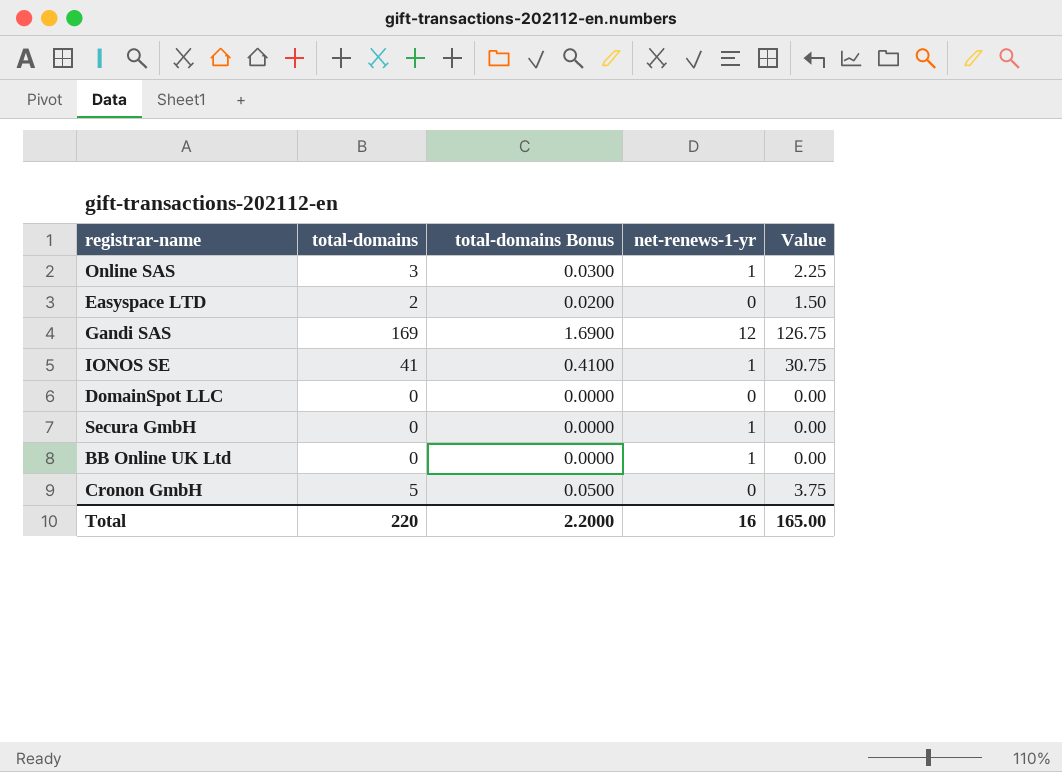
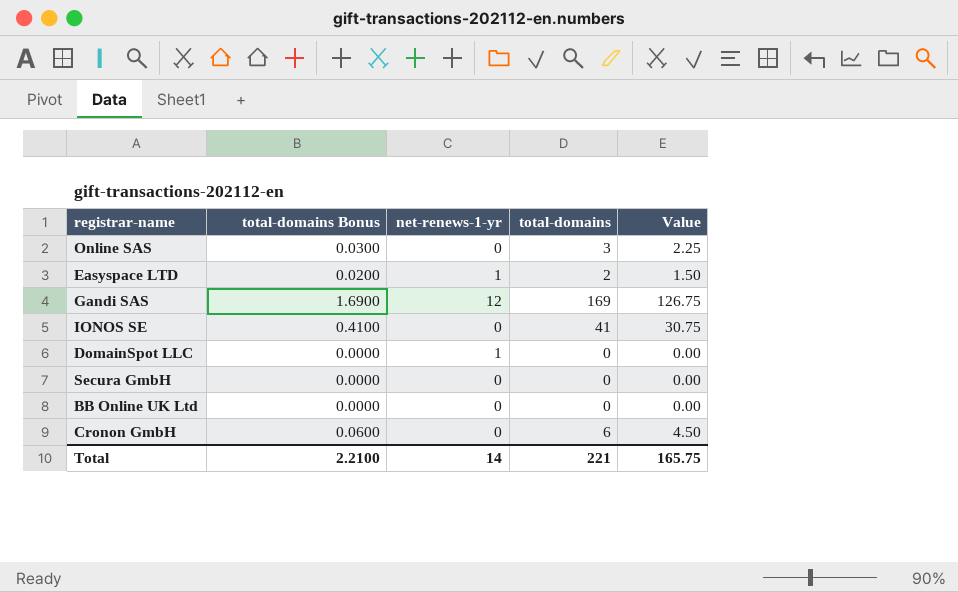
column total-domains | position: 2 -> 4
Online SAS | net-renews-1-yr: 1 -> 0
Easyspace LTD | net-renews-1-yr: 0 -> 1
IONOS SE | net-renews-1-yr: 1 -> 0
DomainSpot LLC | net-renews-1-yr: 0 -> 1
Secura GmbH | net-renews-1-yr: 1 -> 0
BB Online UK Ltd | net-renews-1-yr: 1 -> 0
Cronon GmbH | total-domains Bonus: 0.0500 -> 0.0600
Cronon GmbH | total-domains: 5 -> 6
Cronon GmbH | Value: 3.75 -> 4.50
Total | total-domains Bonus: 2.2000 -> 2.2100
Total | net-renews-1-yr: 16 -> 14
Total | total-domains: 220 -> 221
Total | Value: 165.00 -> 165.75

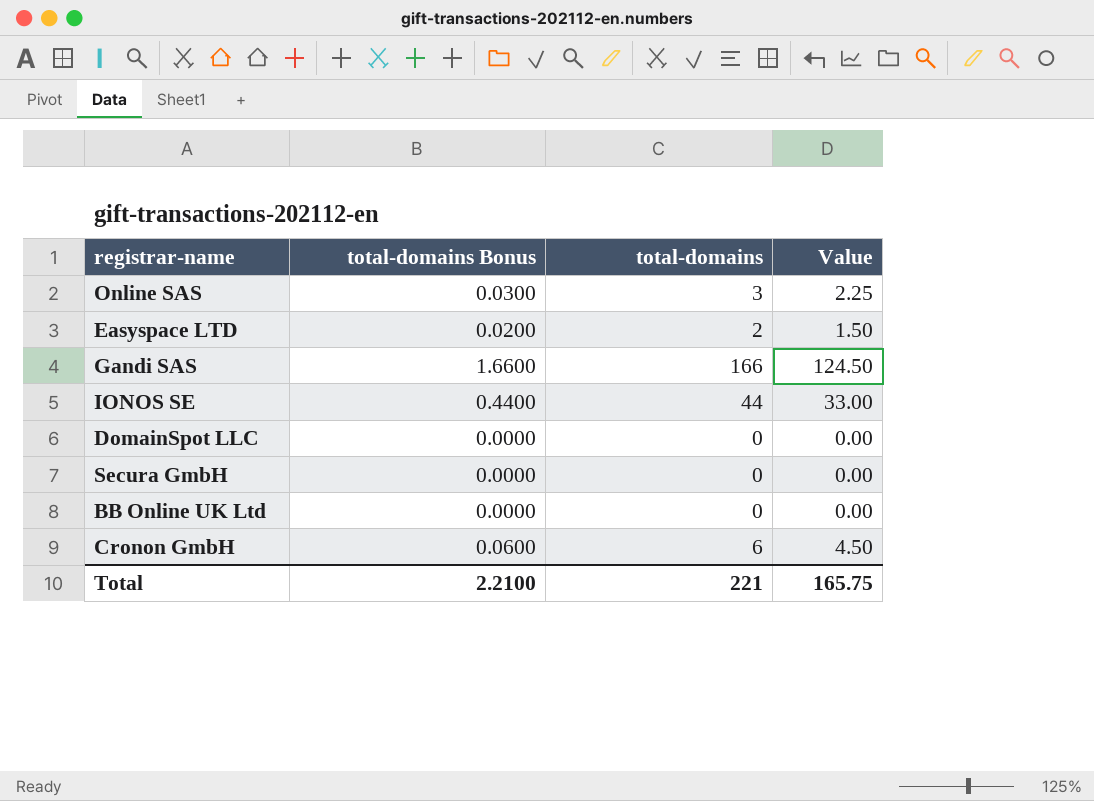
column net-renews-1-yr | position: 3 -> none
Gandi SAS | total-domains Bonus: 1.6900 -> 1.6600
Gandi SAS | total-domains: 169 -> 166
Gandi SAS | Value: 126.75 -> 124.50
IONOS SE | total-domains Bonus: 0.4100 -> 0.4400
IONOS SE | total-domains: 41 -> 44
IONOS SE | Value: 30.75 -> 33.00

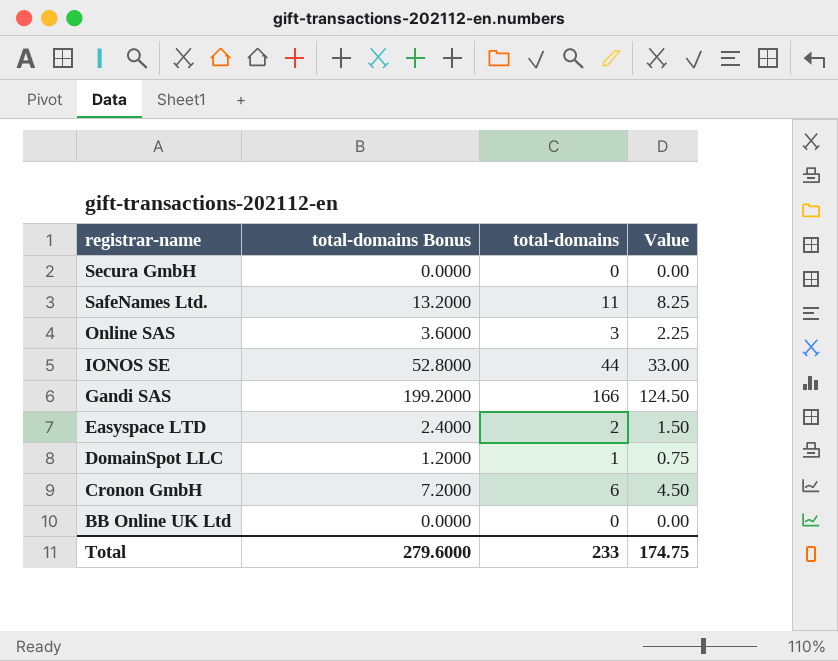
row order: none -> registrar-name descending
column total-domains Bonus | formula: [total-domains] * 0.01 -> [total-domains] * 1.2
row SafeNames Ltd.: none -> 13.2000 | 11 | 8.25
DomainSpot LLC | total-domains: 0 -> 1
DomainSpot LLC | Value: 0.00 -> 0.75
Total | total-domains Bonus: 2.2100 -> 279.6000
Total | total-domains: 221 -> 233
Total | Value: 165.75 -> 174.75

